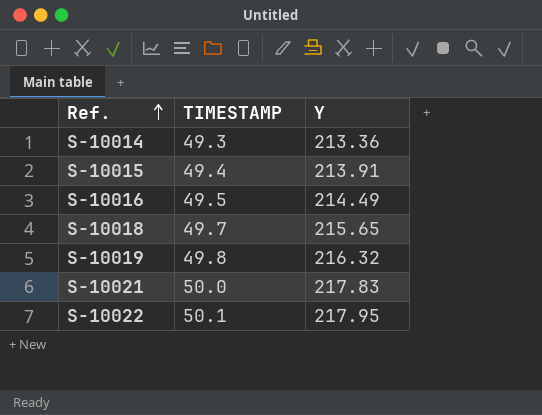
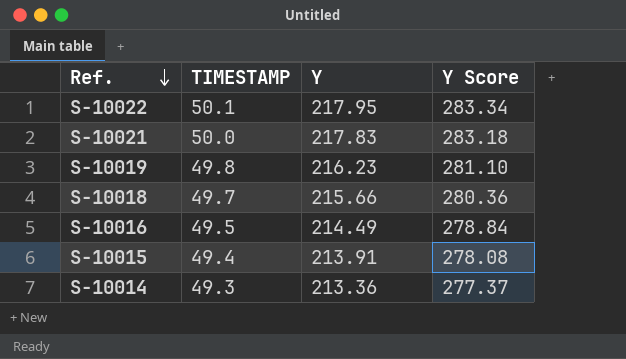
row order: Ref. ascending -> Ref. descending
column Y Score | formula: none -> [Y] * 1.3
S-10019 | Y: 216.32 -> 216.23
S-10018 | Y: 215.65 -> 215.66

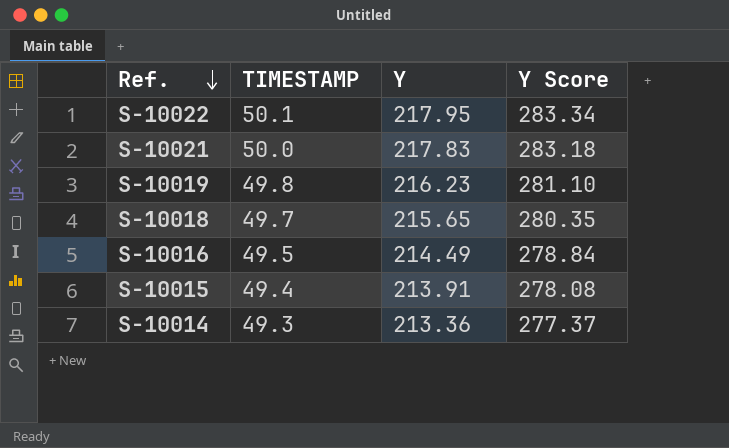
S-10018 | Y: 215.66 -> 215.65
S-10018 | Y Score: 280.36 -> 280.35

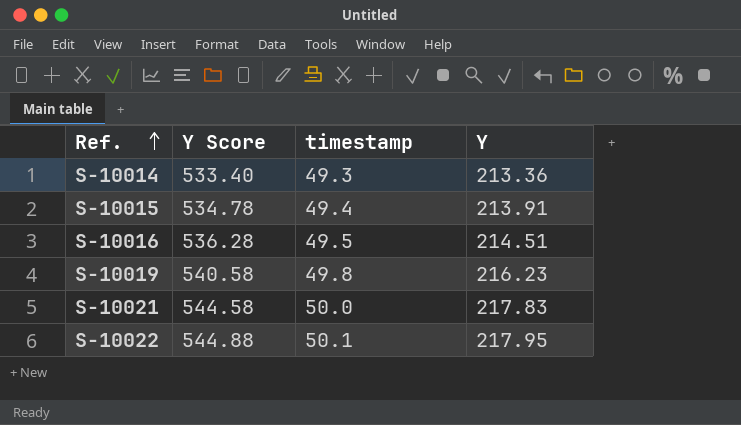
row order: Ref. descending -> Ref. ascending
column Y Score | formula: [Y] * 1.3 -> [Y] * 2.5
column Y Score | position: 4 -> 2
column name: TIMESTAMP -> timestamp
row S-10018: 49.7 | 215.65 | 280.35 -> none
S-10016 | Y: 214.49 -> 214.51

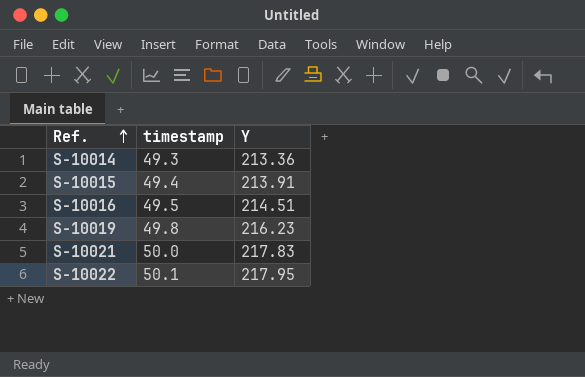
column Y Score | formula: [Y] * 2.5 -> none

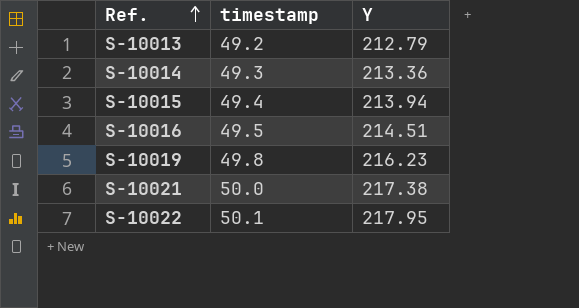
row S-10013: none -> 49.2 | 212.79
S-10015 | Y: 213.91 -> 213.94
S-10021 | Y: 217.83 -> 217.38

